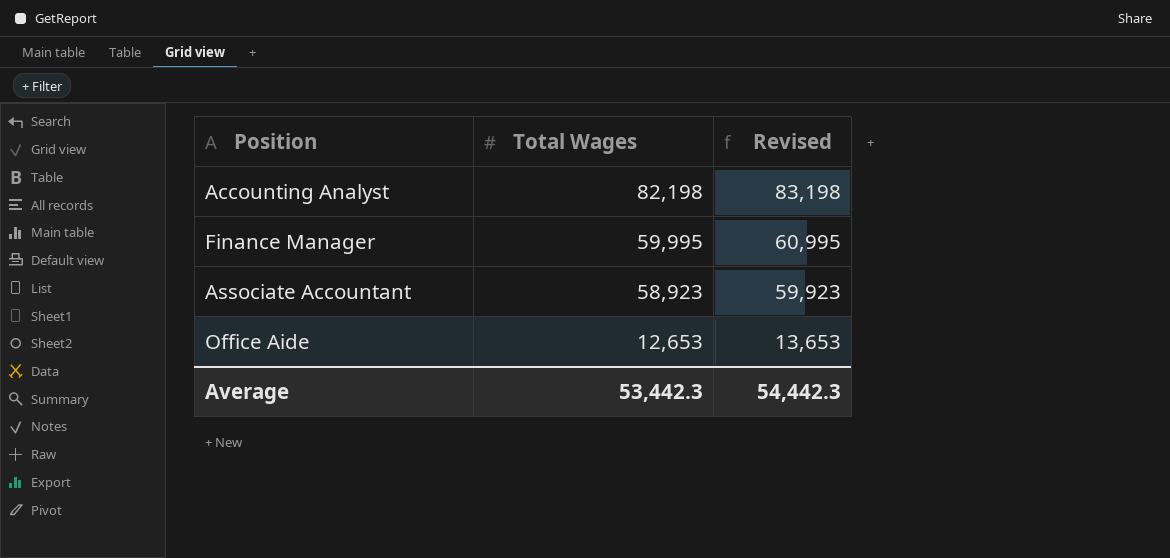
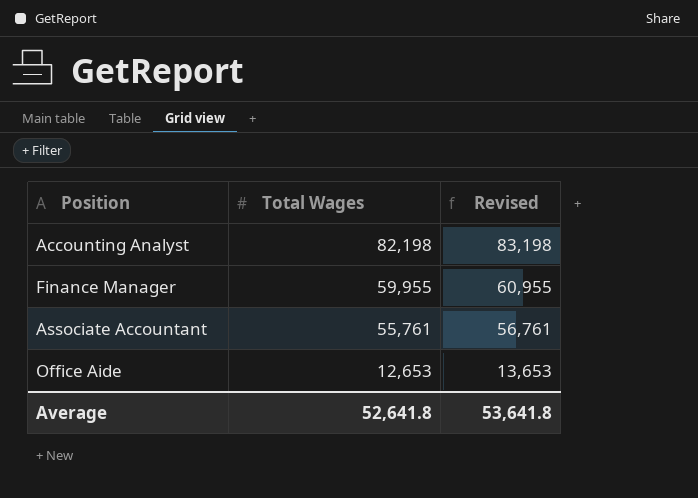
Finance Manager | Total Wages: 59,995 -> 59,955
Finance Manager | Revised: 60,995 -> 60,955
Associate Accountant | Total Wages: 58,923 -> 55,761
Associate Accountant | Revised: 59,923 -> 56,761
Average | Total Wages: 53,442.3 -> 52,641.8
Average | Revised: 54,442.3 -> 53,641.8

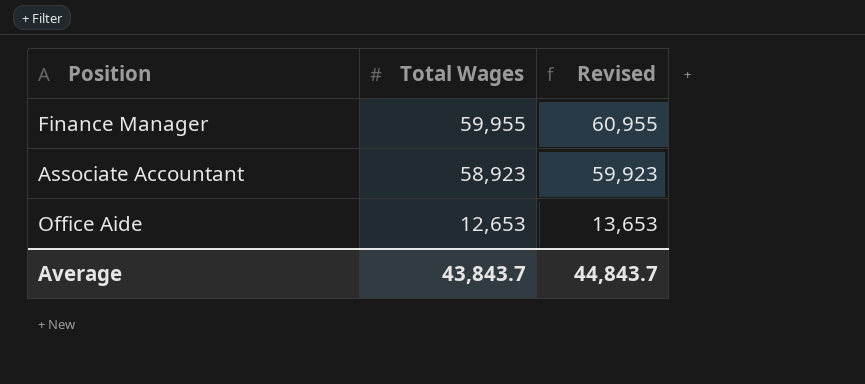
row Accounting Analyst: 82,198 | 83,198 -> none
Associate Accountant | Total Wages: 55,761 -> 58,923
Associate Accountant | Revised: 56,761 -> 59,923
Average | Total Wages: 52,641.8 -> 43,843.7
Average | Revised: 53,641.8 -> 44,843.7

